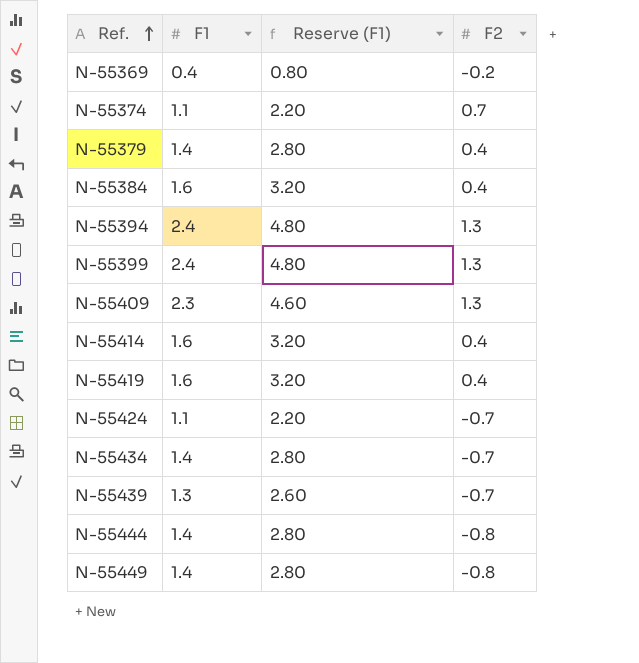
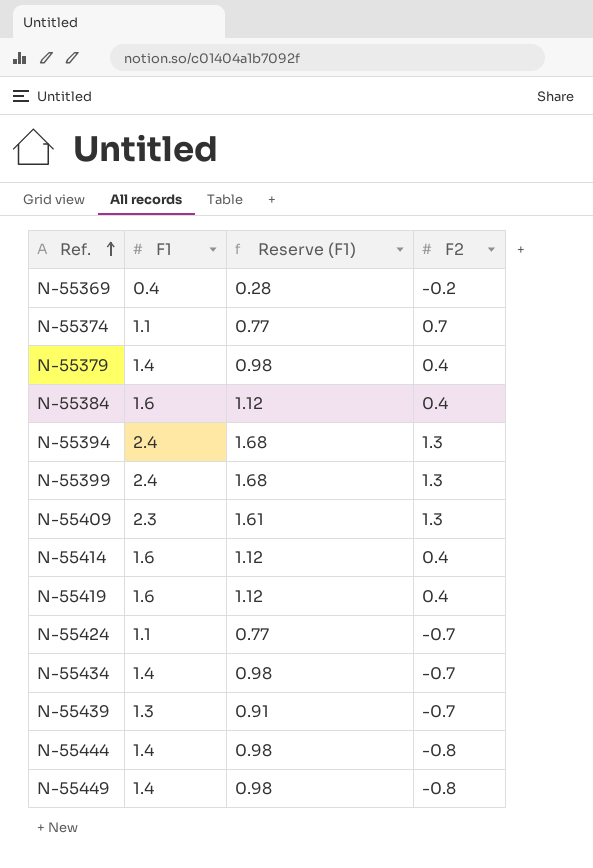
column Reserve (F1) | formula: [F1] * 2 -> [F1] * 0.7

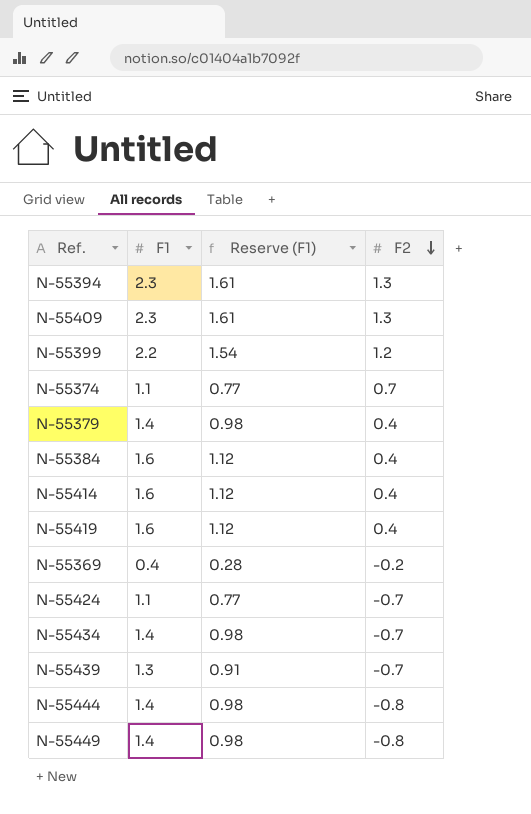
row order: Ref. ascending -> F2 descending
N-55394 | F1: 2.4 -> 2.3
N-55394 | Reserve (F1): 1.68 -> 1.61
N-55399 | F1: 2.4 -> 2.2
N-55399 | Reserve (F1): 1.68 -> 1.54
N-55399 | F2: 1.3 -> 1.2

